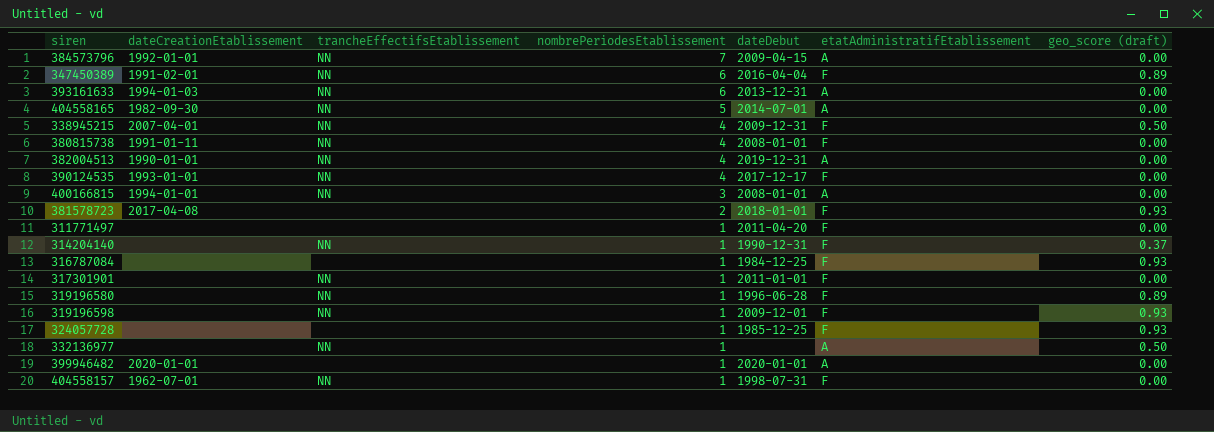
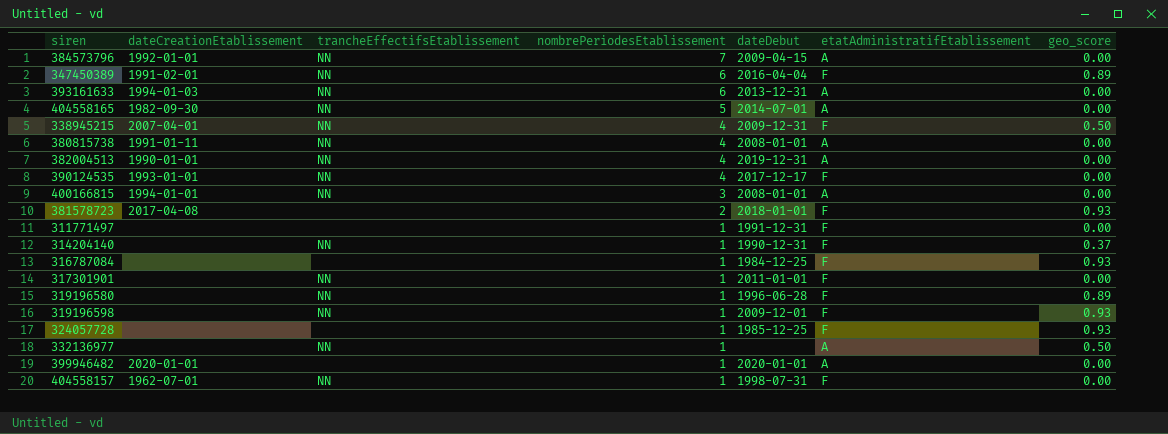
column name: geo_score (draft) -> geo_score
380815738 | etatAdministratifEtablissement: F -> A
311771497 | dateDebut: 2011-04-20 -> 1991-12-31

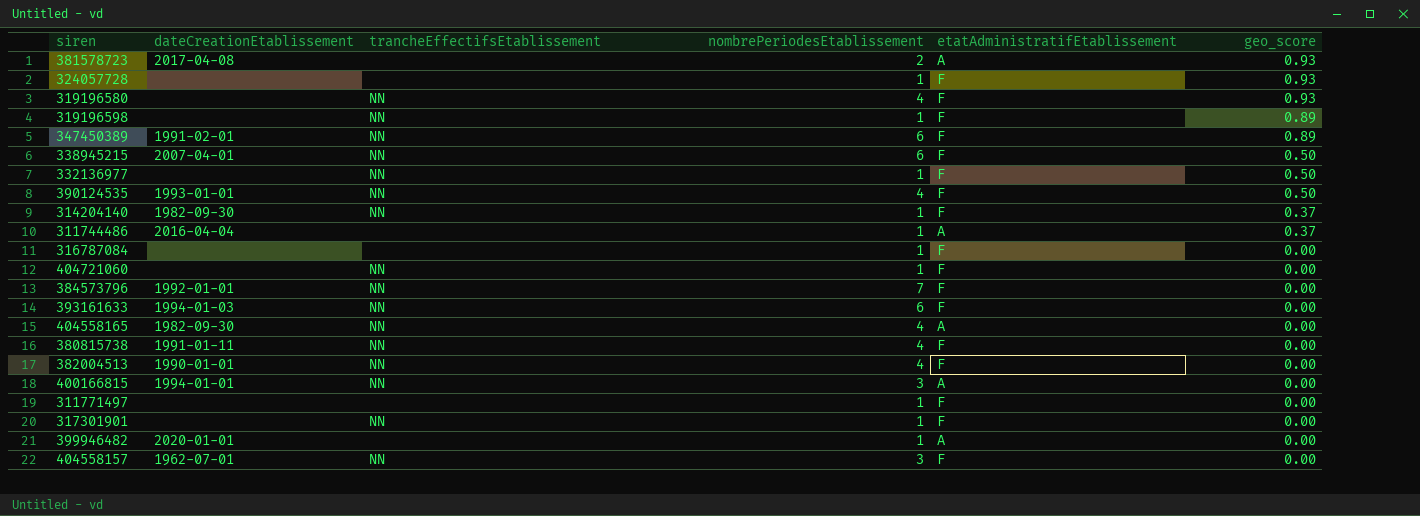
row order: nombrePeriodesEtablissement descending -> geo_score descending
column dateDebut | position: 5 -> none
381578723 | etatAdministratifEtablissement: F -> A
319196580 | nombrePeriodesEtablissement: 1 -> 4
319196580 | geo_score: 0.89 -> 0.93
319196598 | geo_score: 0.93 -> 0.89
338945215 | nombrePeriodesEtablissement: 4 -> 6
332136977 | etatAdministratifEtablissement: A -> F
390124535 | geo_score: 0.00 -> 0.50
314204140 | dateCreationEtablissement: none -> 1982-09-30
row 311744486: none -> 2016-04-04 | none | 1 | A | 0.37
316787084 | geo_score: 0.93 -> 0.00
row 404721060: none -> none | NN | 1 | F | 0.00
384573796 | etatAdministratifEtablissement: A -> F
393161633 | etatAdministratifEtablissement: A -> F
404558165 | nombrePeriodesEtablissement: 5 -> 4
380815738 | etatAdministratifEtablissement: A -> F
382004513 | etatAdministratifEtablissement: A -> F
404558157 | nombrePeriodesEtablissement: 1 -> 3

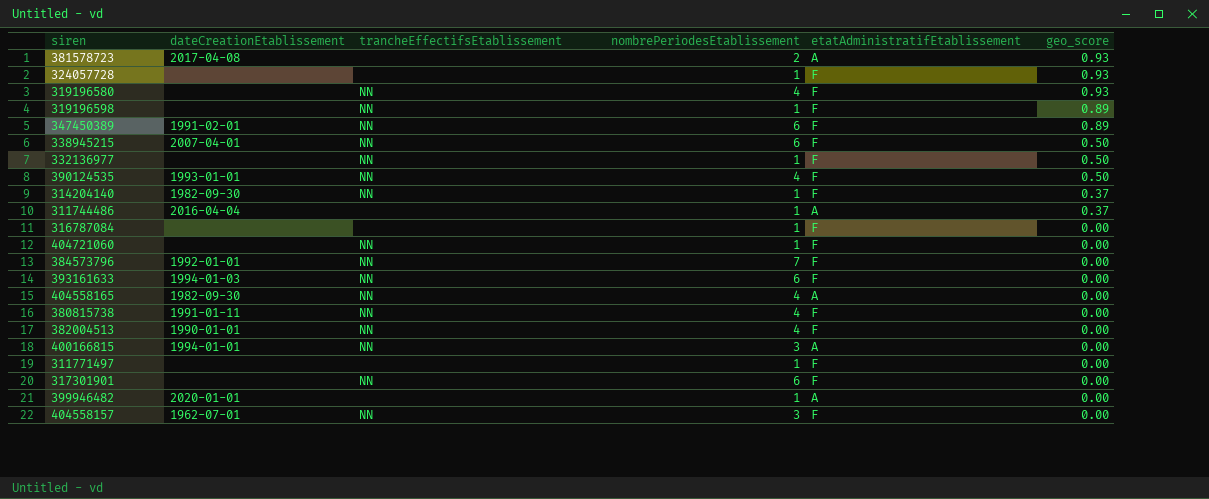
317301901 | nombrePeriodesEtablissement: 1 -> 6

